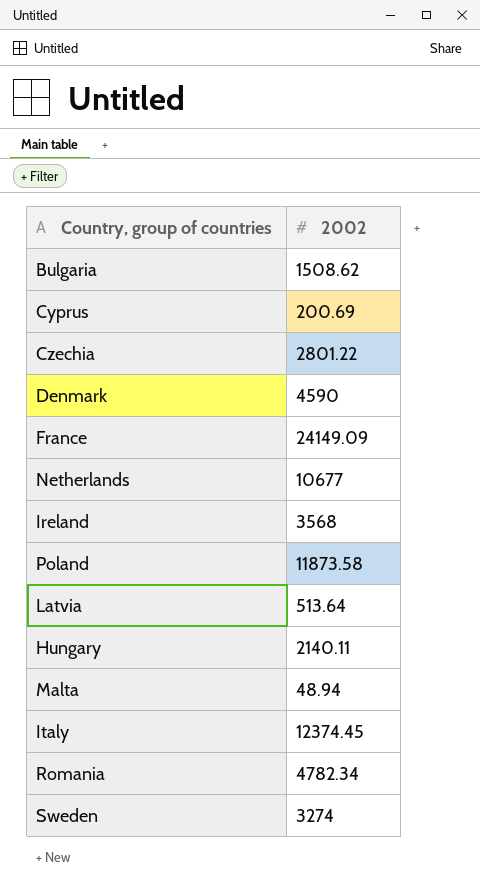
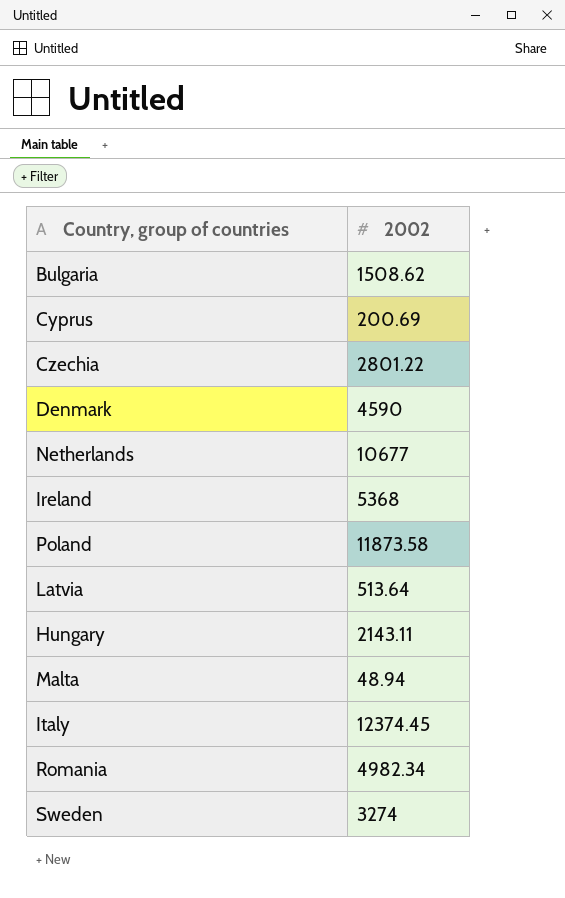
row France: 24149.09 -> none
Ireland | 2002: 3568 -> 5368
Hungary | 2002: 2140.11 -> 2143.11
Romania | 2002: 4782.34 -> 4982.34

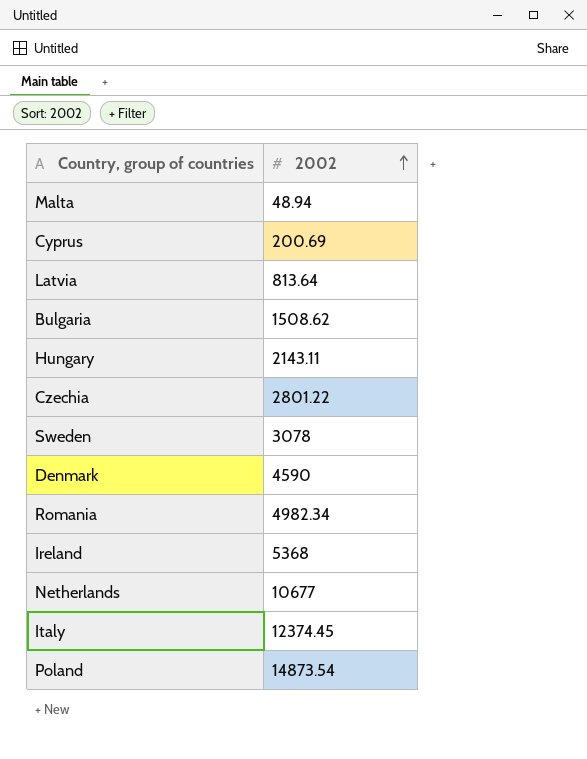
row order: none -> 2002 ascending
Latvia | 2002: 513.64 -> 813.64
Sweden | 2002: 3274 -> 3078
Poland | 2002: 11873.58 -> 14873.54

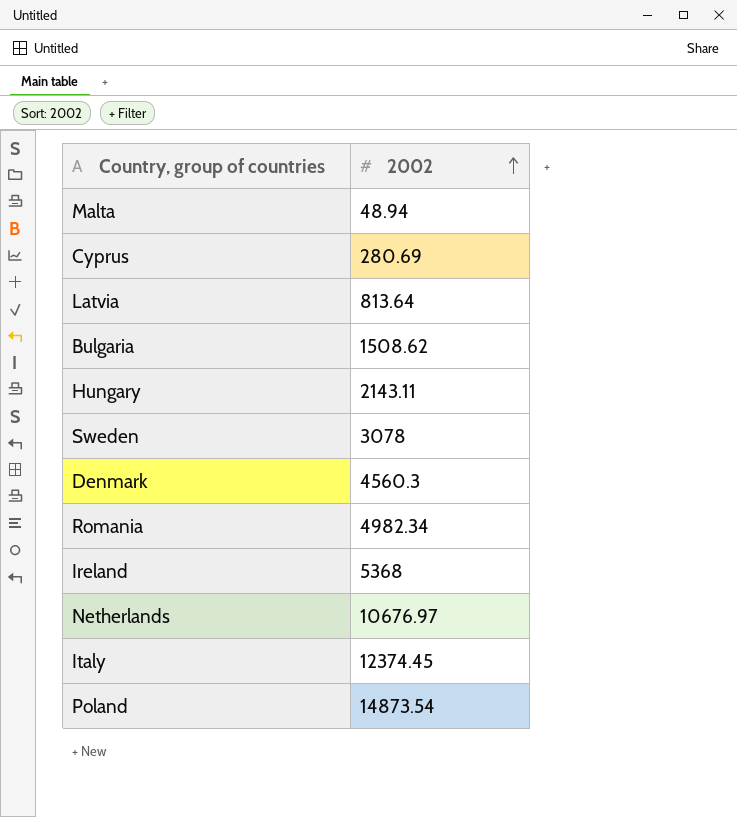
row Czechia: 2801.22 -> none
Cyprus | 2002: 200.69 -> 280.69
Denmark | 2002: 4590 -> 4560.3
Netherlands | 2002: 10677 -> 10676.97

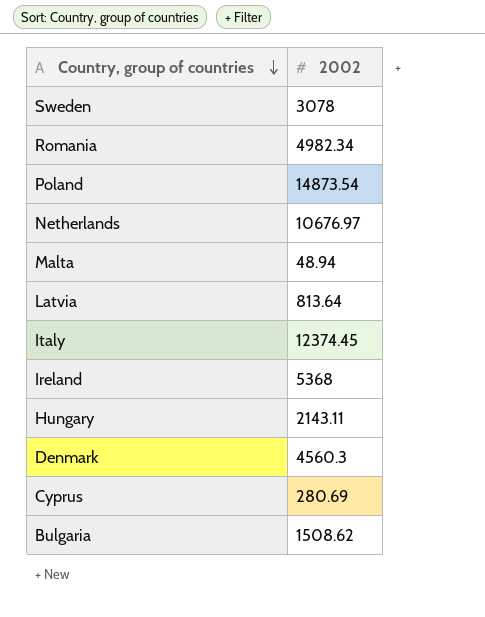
row order: 2002 ascending -> Country, group of countries descending

